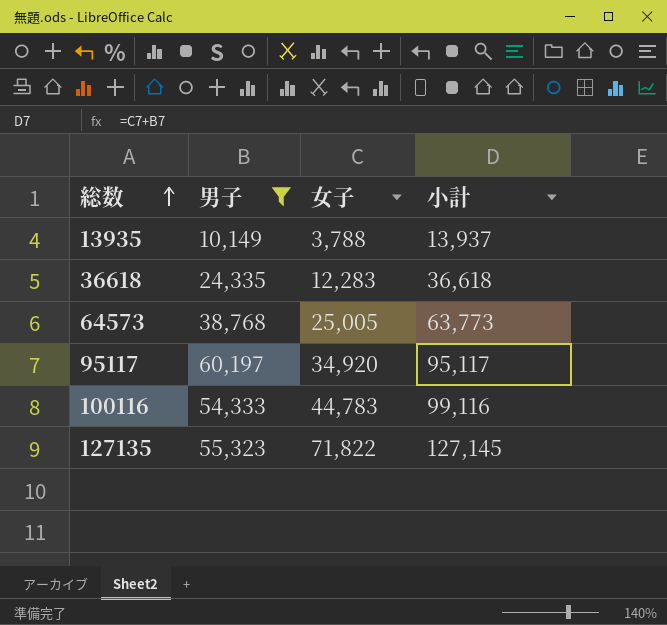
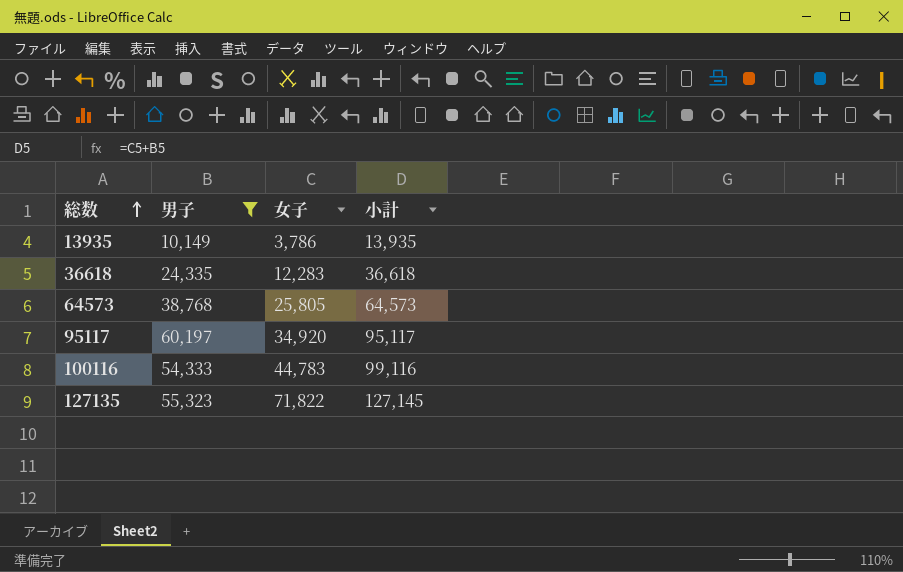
13935 | 女子: 3,788 -> 3,786
13935 | 小計: 13,937 -> 13,935
64573 | 女子: 25,005 -> 25,805
64573 | 小計: 63,773 -> 64,573

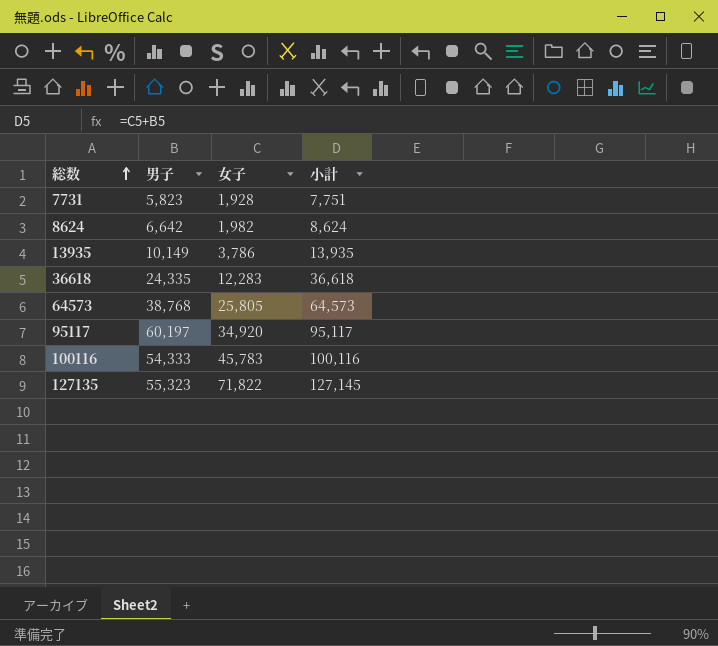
filter: 男子 >= 10,149 -> none
100116 | 女子: 44,783 -> 45,783
100116 | 小計: 99,116 -> 100,116

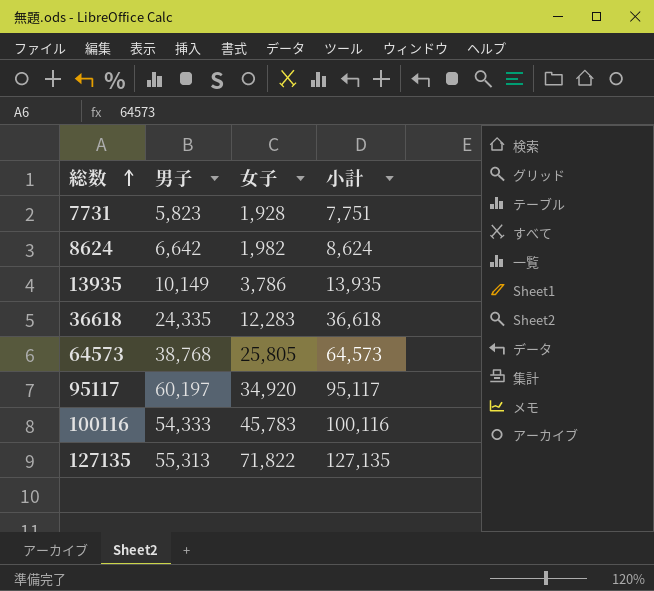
127135 | 男子: 55,323 -> 55,313
127135 | 小計: 127,145 -> 127,135

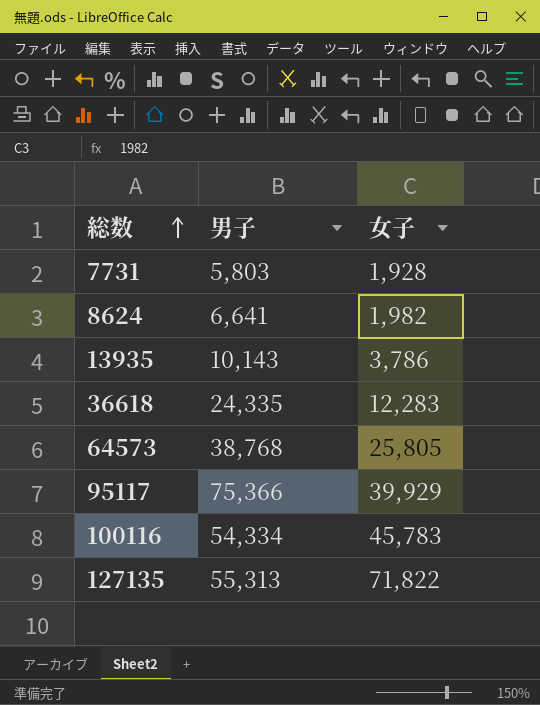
column 小計 | formula: [男子] + [女子] -> none
7731 | 男子: 5,823 -> 5,803
8624 | 男子: 6,642 -> 6,641
13935 | 男子: 10,149 -> 10,143
95117 | 男子: 60,197 -> 75,366
95117 | 女子: 34,920 -> 39,929
100116 | 男子: 54,333 -> 54,334

